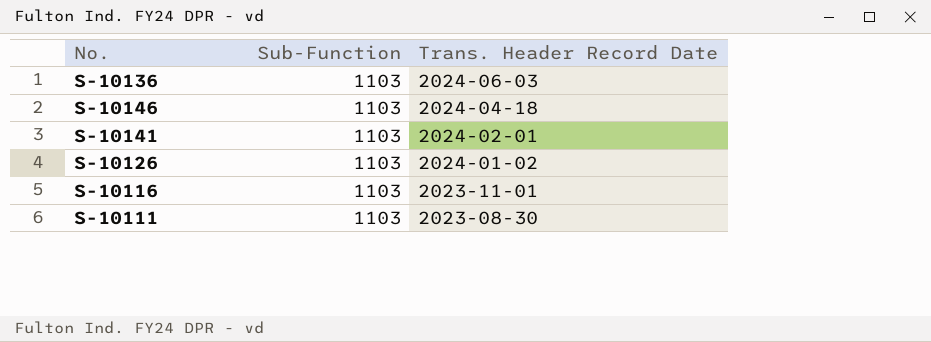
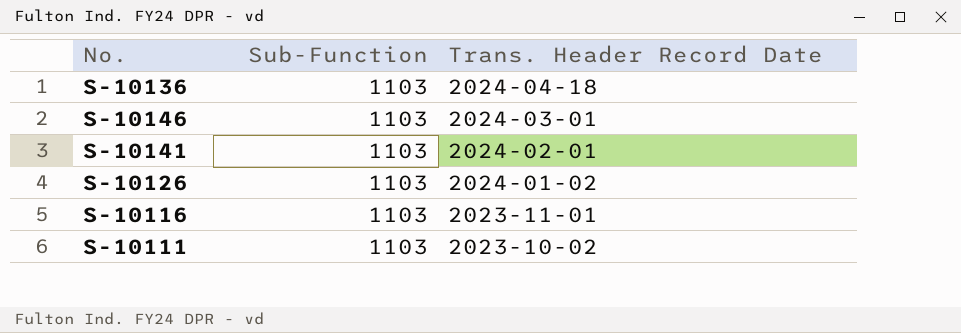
S-10136 | Trans. Header Record Date: 2024-06-03 -> 2024-04-18
S-10146 | Trans. Header Record Date: 2024-04-18 -> 2024-03-01
S-10111 | Trans. Header Record Date: 2023-08-30 -> 2023-10-02

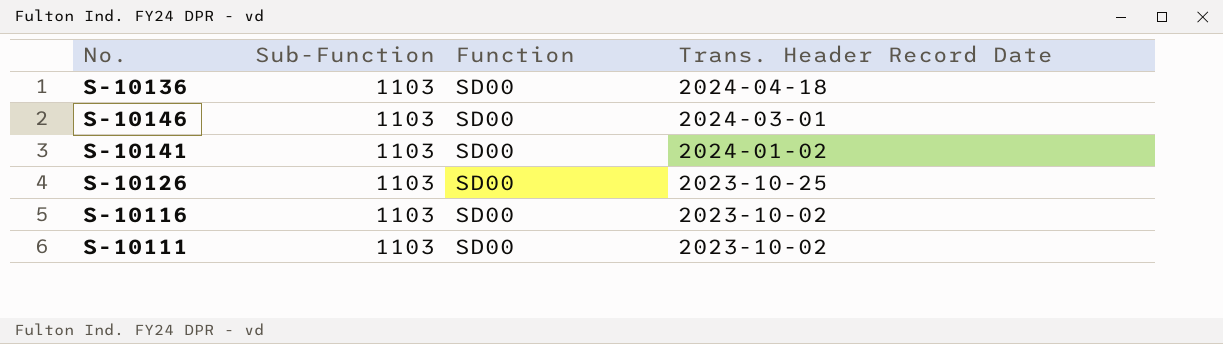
column Function | position: none -> 3
S-10141 | Trans. Header Record Date: 2024-02-01 -> 2024-01-02
S-10126 | Trans. Header Record Date: 2024-01-02 -> 2023-10-25
S-10116 | Trans. Header Record Date: 2023-11-01 -> 2023-10-02

